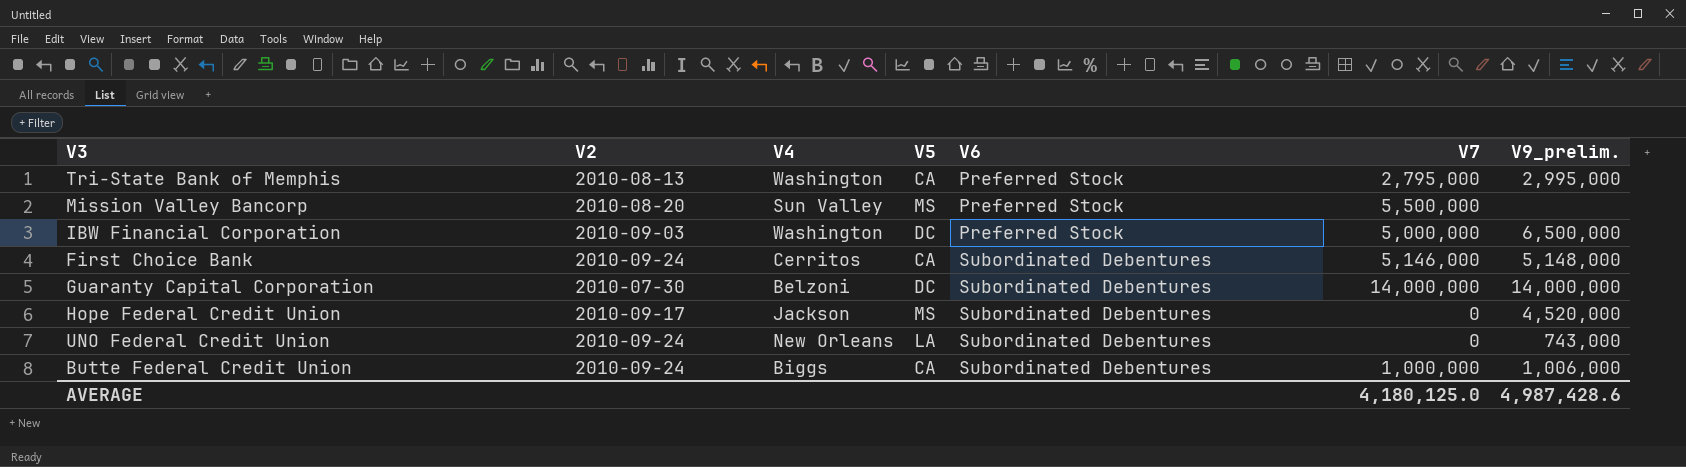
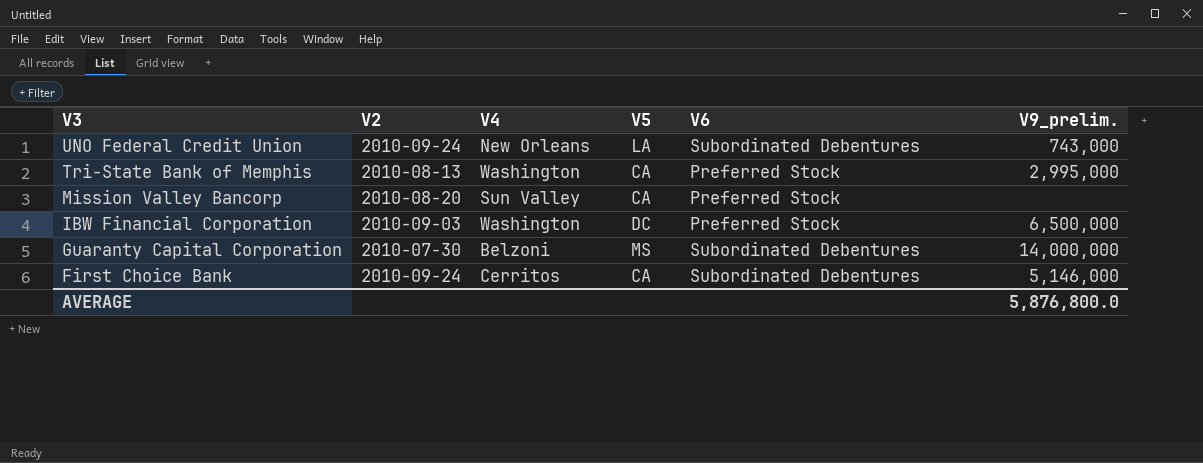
row order: V6 ascending -> V3 descending
column V7 | position: 6 -> none
row Hope Federal Credit Union: 2010-09-17 | Jackson | MS | Subordinated Debentures | 0 | 4,520,000 -> none
row Butte Federal Credit Union: 2010-09-24 | Biggs | CA | Subordinated Debentures | 1,000,000 | 1,006,000 -> none
Mission Valley Bancorp | V5: MS -> CA
Guaranty Capital Corporation | V5: DC -> MS
First Choice Bank | V9_prelim.: 5,148,000 -> 5,146,000
AVERAGE | V9_prelim.: 4,987,428.6 -> 5,876,800.0

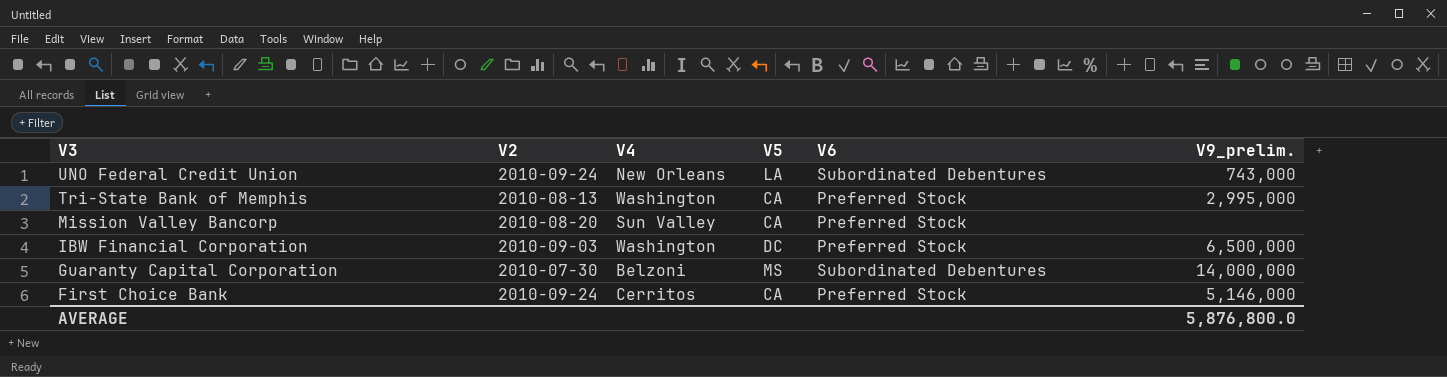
First Choice Bank | V6: Subordinated Debentures -> Preferred Stock

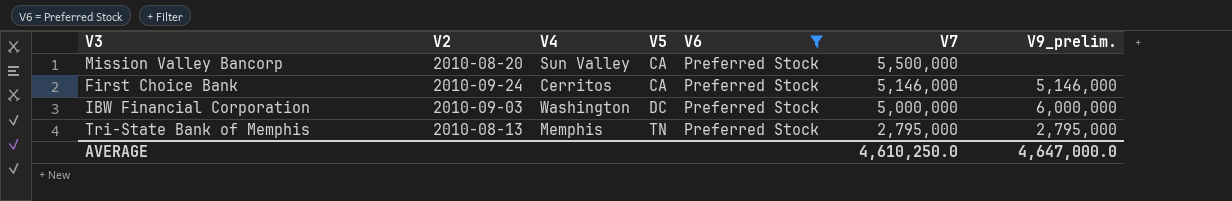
filter: none -> V6 = Preferred Stock
row order: V3 descending -> V5 ascending
column V7 | position: none -> 6
IBW Financial Corporation | V9_prelim.: 6,500,000 -> 6,000,000
Tri-State Bank of Memphis | V4: Washington -> Memphis
Tri-State Bank of Memphis | V5: CA -> TN
Tri-State Bank of Memphis | V9_prelim.: 2,995,000 -> 2,795,000
AVERAGE | V9_prelim.: 5,876,800.0 -> 4,647,000.0

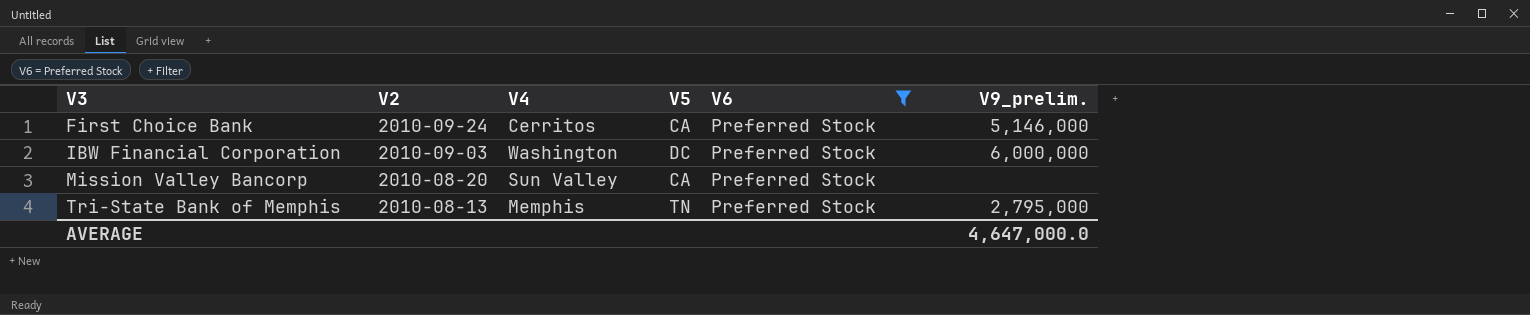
row order: V5 ascending -> V3 ascending
column V7 | position: 6 -> none

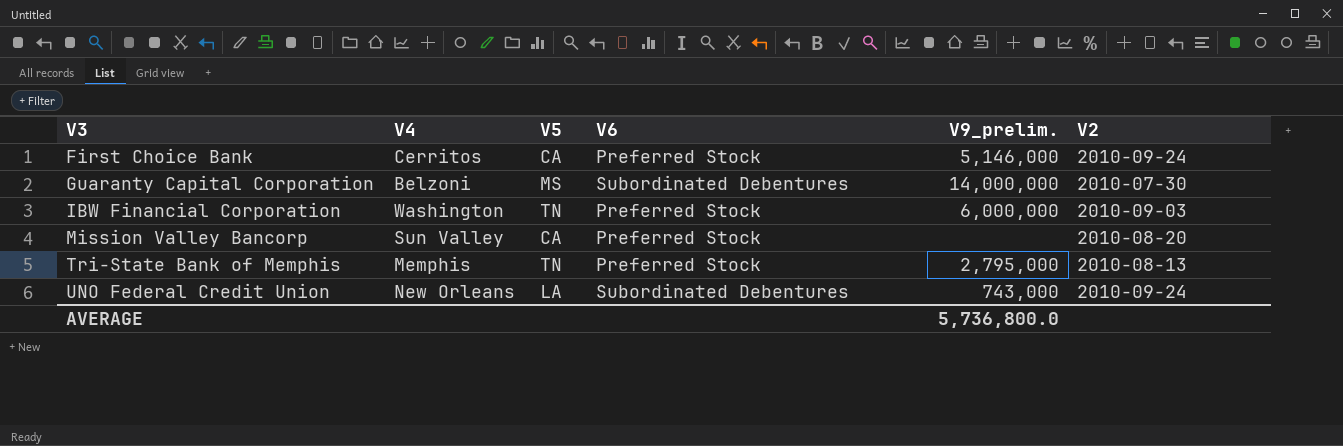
filter: V6 = Preferred Stock -> none
column V2 | position: 2 -> 6
IBW Financial Corporation | V5: DC -> TN
AVERAGE | V9_prelim.: 4,647,000.0 -> 5,736,800.0

